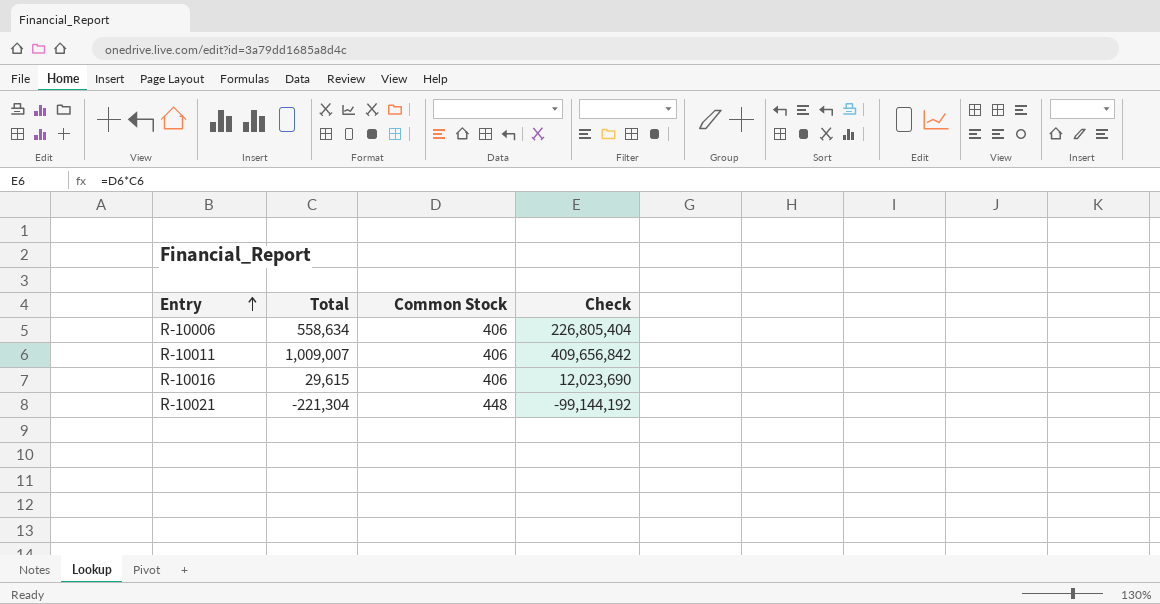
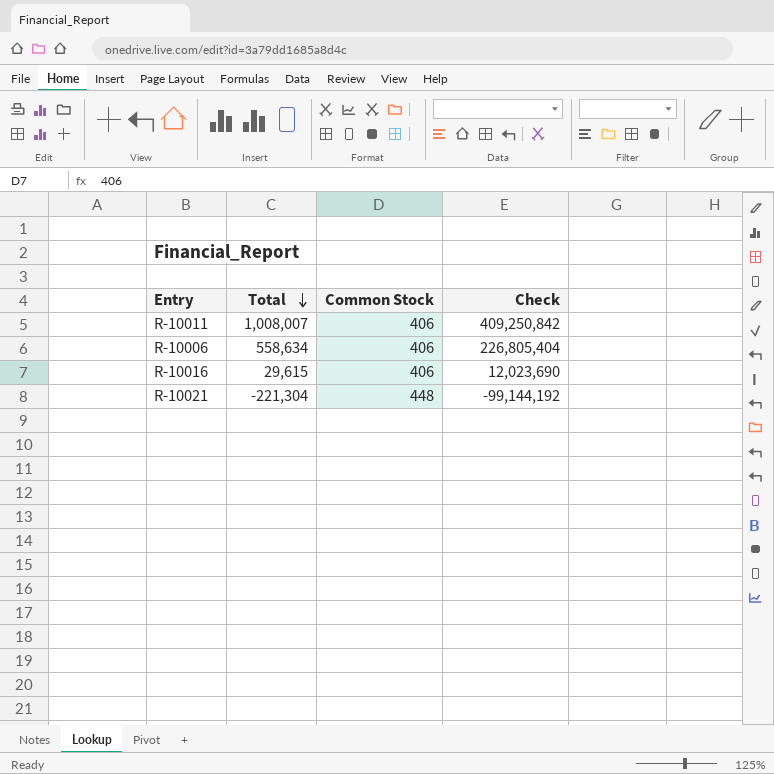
row order: Entry ascending -> Total descending
R-10011 | Total: 1,009,007 -> 1,008,007
R-10011 | Check: 409,656,842 -> 409,250,842

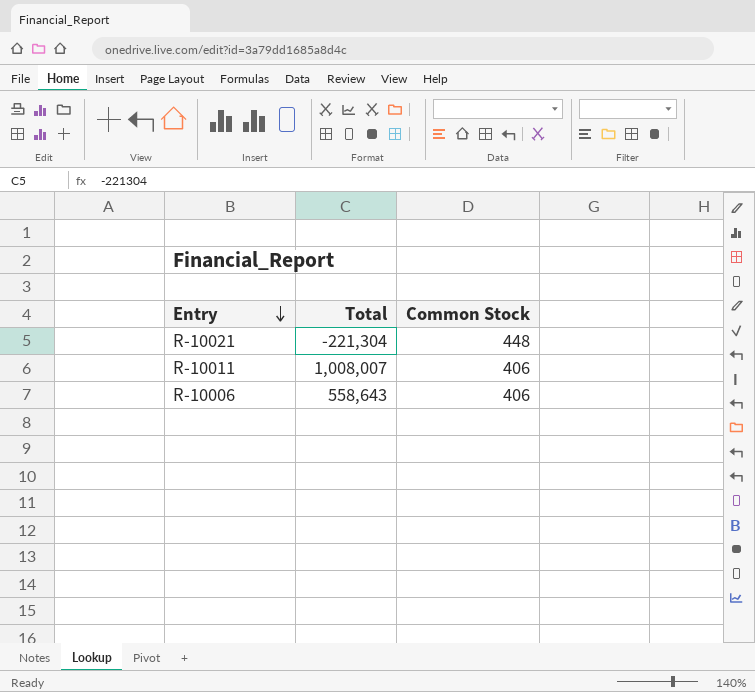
row order: Total descending -> Entry descending
column Check | formula: [Total] * [Common Stock] -> none
row R-10016: 29,615 | 406 | 12,023,690 -> none
R-10006 | Total: 558,634 -> 558,643

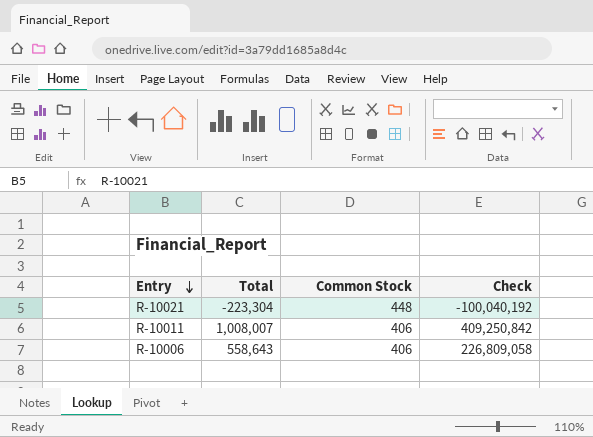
column Check | formula: none -> [Total] * [Common Stock]
R-10021 | Total: -221,304 -> -223,304

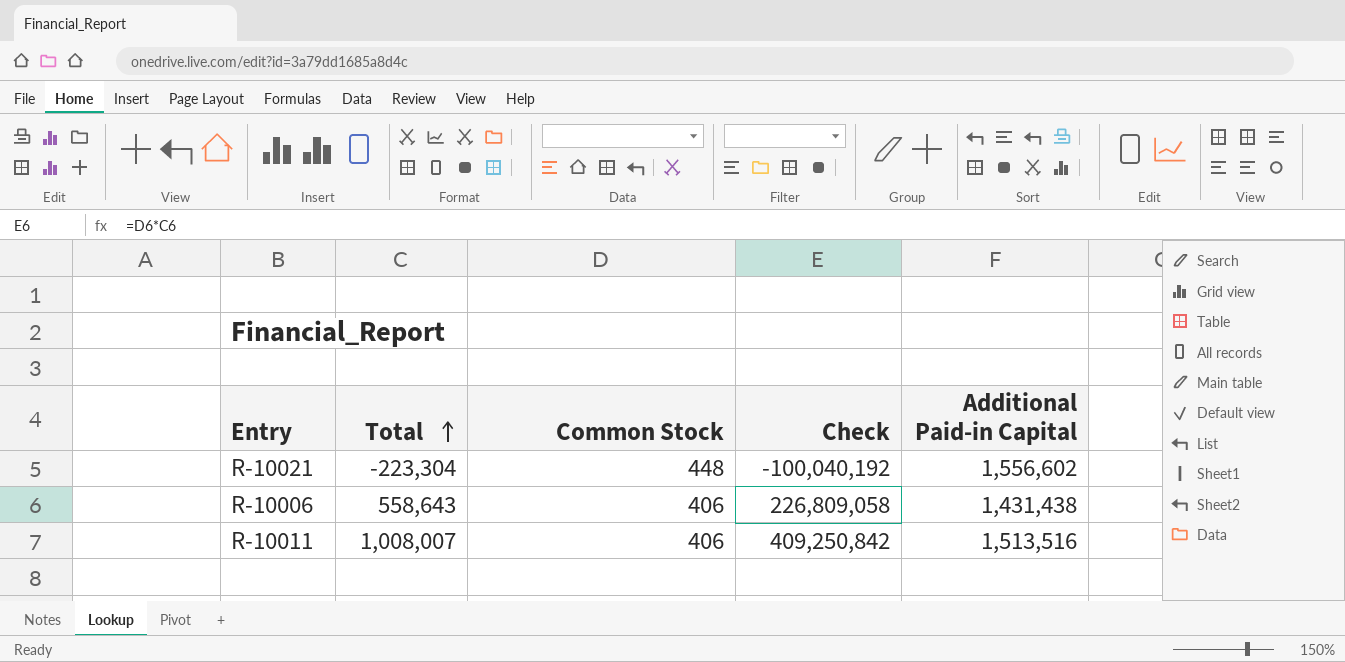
row order: Entry descending -> Total ascending
column Additional Paid-in Capital | position: none -> 5

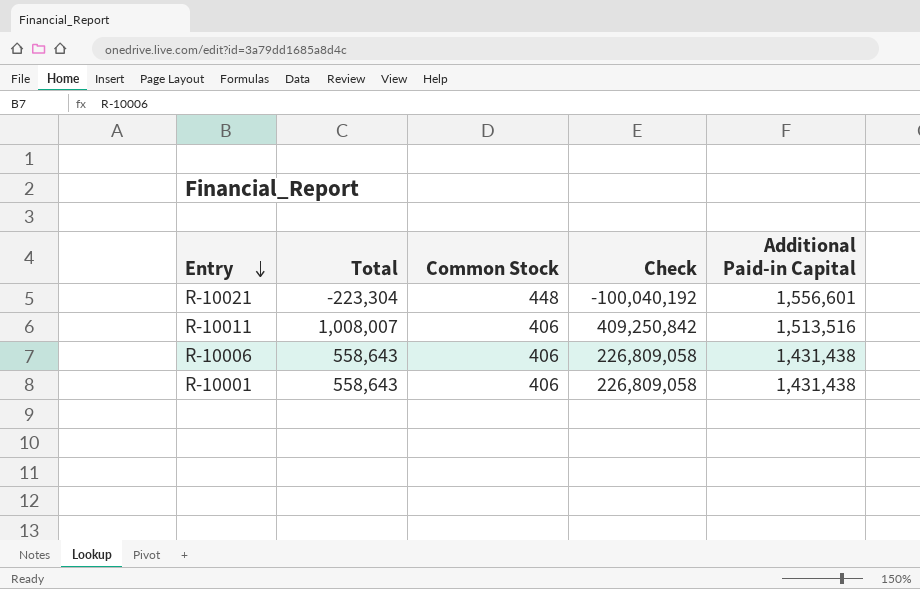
row order: Total ascending -> Entry descending
R-10021 | Additional Paid-in Capital: 1,556,602 -> 1,556,601
row R-10001: none -> 558,643 | 406 | 226,809,058 | 1,431,438

